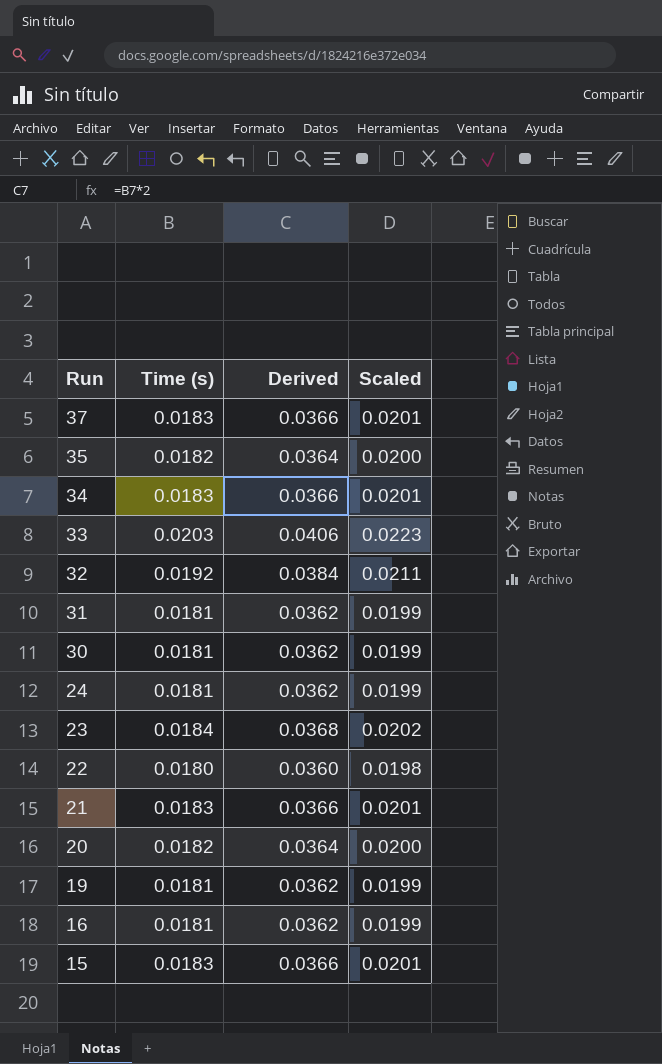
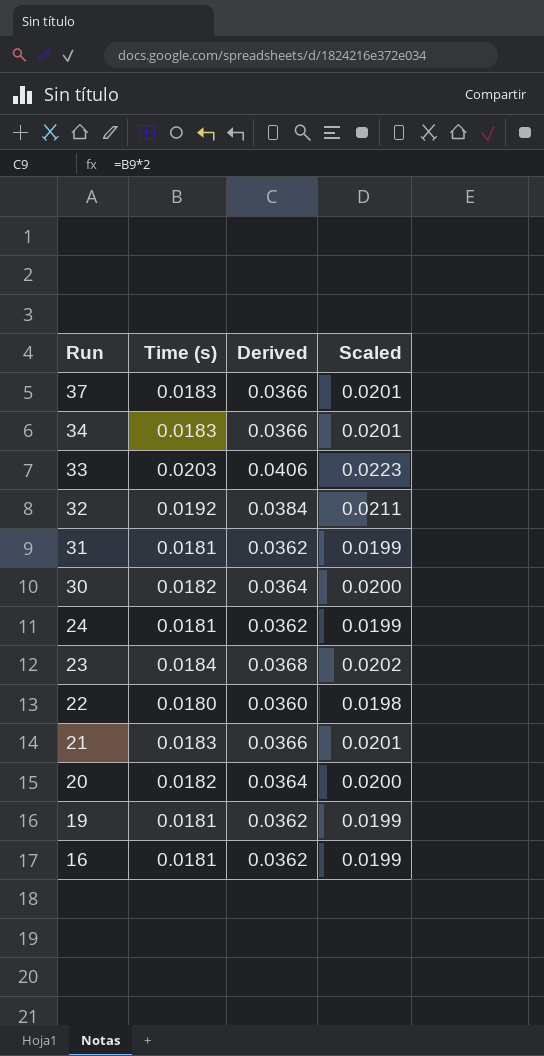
row 35: 0.0182 | 0.0364 | 0.0200 -> none
row 15: 0.0183 | 0.0366 | 0.0201 -> none
30 | Time (s): 0.0181 -> 0.0182
30 | Derived: 0.0362 -> 0.0364
30 | Scaled: 0.0199 -> 0.0200

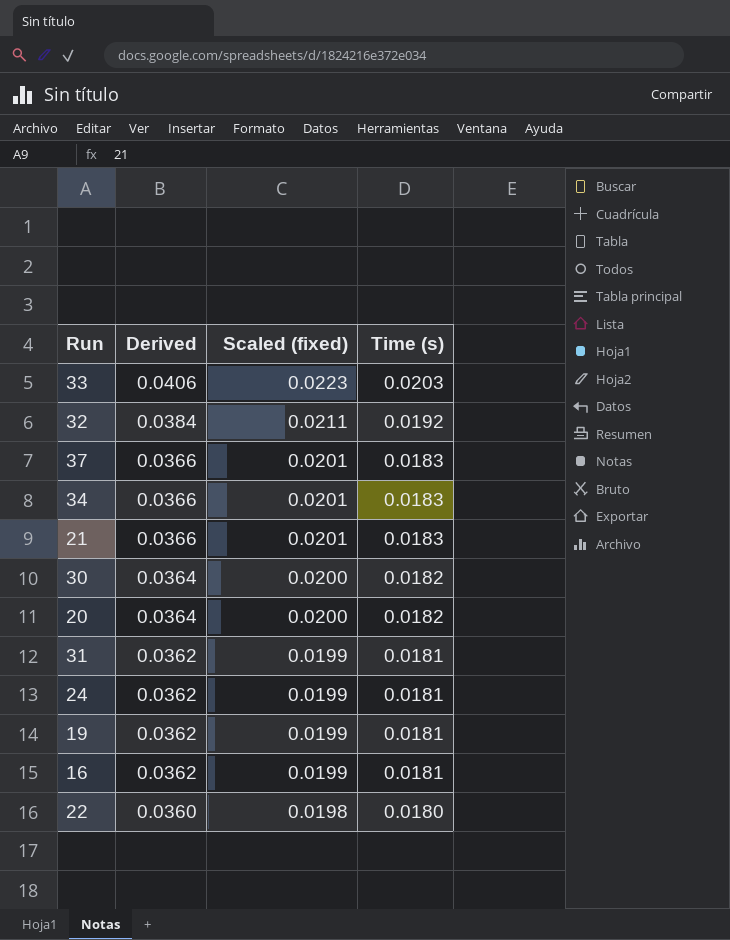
row order: Run descending -> Derived descending
column name: Scaled -> Scaled (fixed)
column Time (s) | position: 2 -> 4
row 23: 0.0184 | 0.0368 | 0.0202 -> none

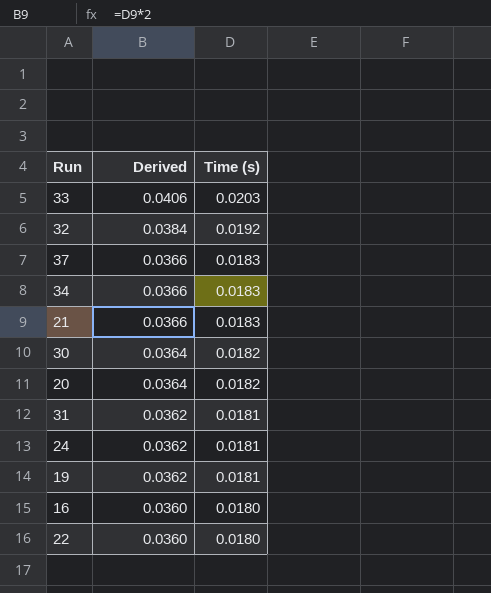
column Scaled (fixed) | formula: [Time (s)] * 1.1 -> none
16 | Derived: 0.0362 -> 0.0360
16 | Time (s): 0.0181 -> 0.0180

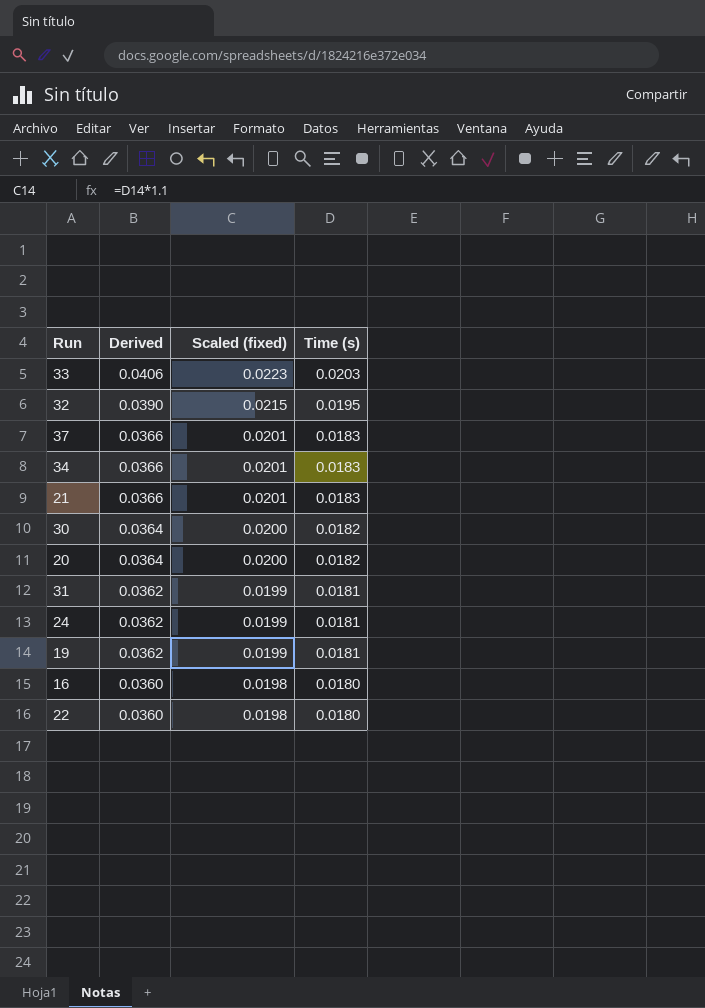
column Scaled (fixed) | formula: none -> [Time (s)] * 1.1
32 | Derived: 0.0384 -> 0.0390
32 | Time (s): 0.0192 -> 0.0195

